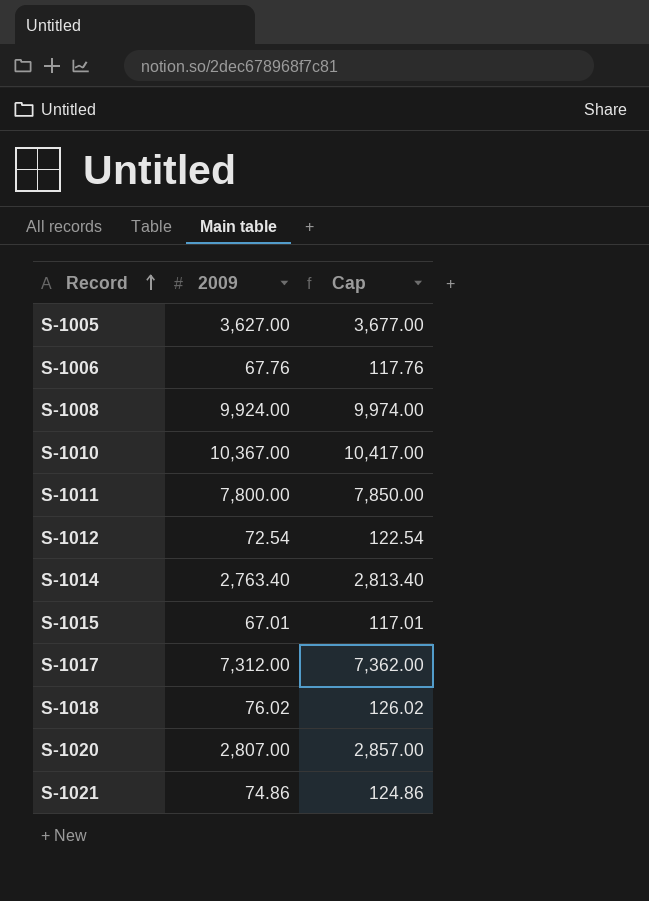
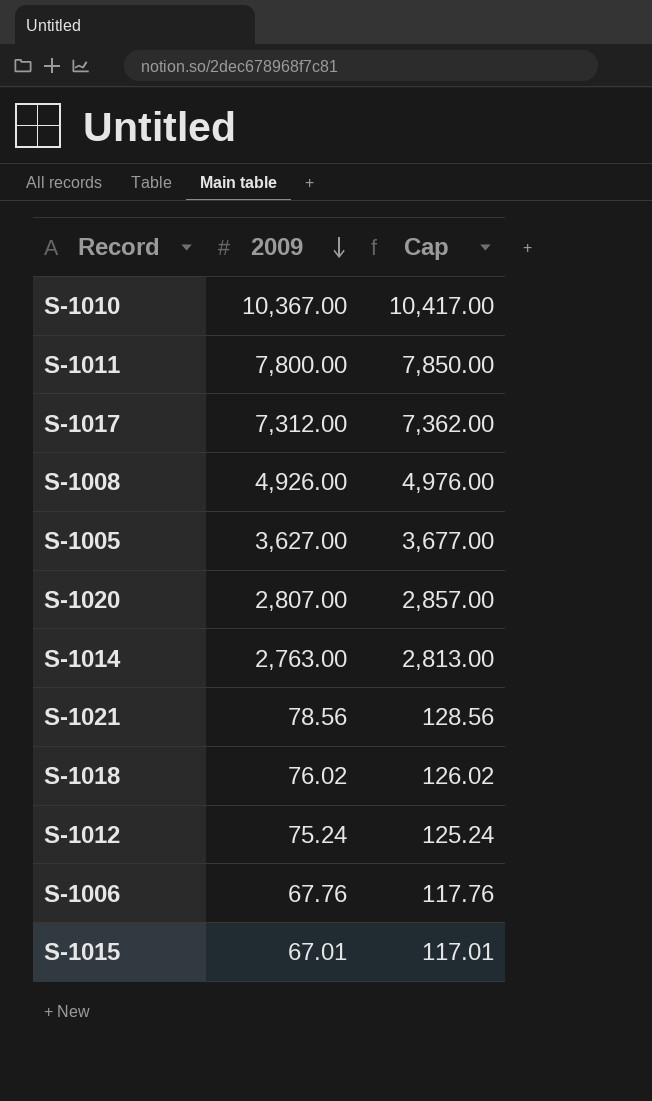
row order: Record ascending -> 2009 descending
S-1008 | 2009: 9,924.00 -> 4,926.00
S-1008 | Cap: 9,974.00 -> 4,976.00
S-1014 | 2009: 2,763.40 -> 2,763.00
S-1014 | Cap: 2,813.40 -> 2,813.00
S-1021 | 2009: 74.86 -> 78.56
S-1021 | Cap: 124.86 -> 128.56
S-1012 | 2009: 72.54 -> 75.24
S-1012 | Cap: 122.54 -> 125.24

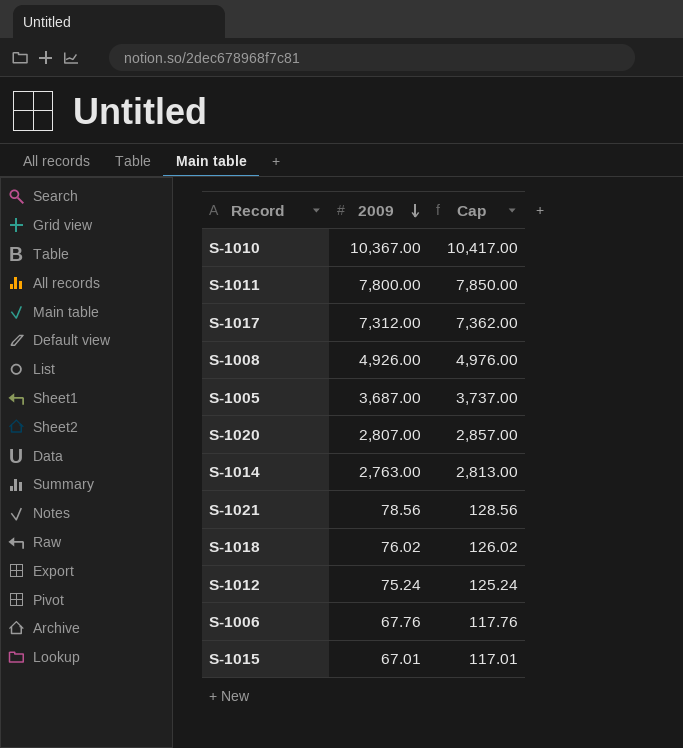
S-1005 | 2009: 3,627.00 -> 3,687.00
S-1005 | Cap: 3,677.00 -> 3,737.00

